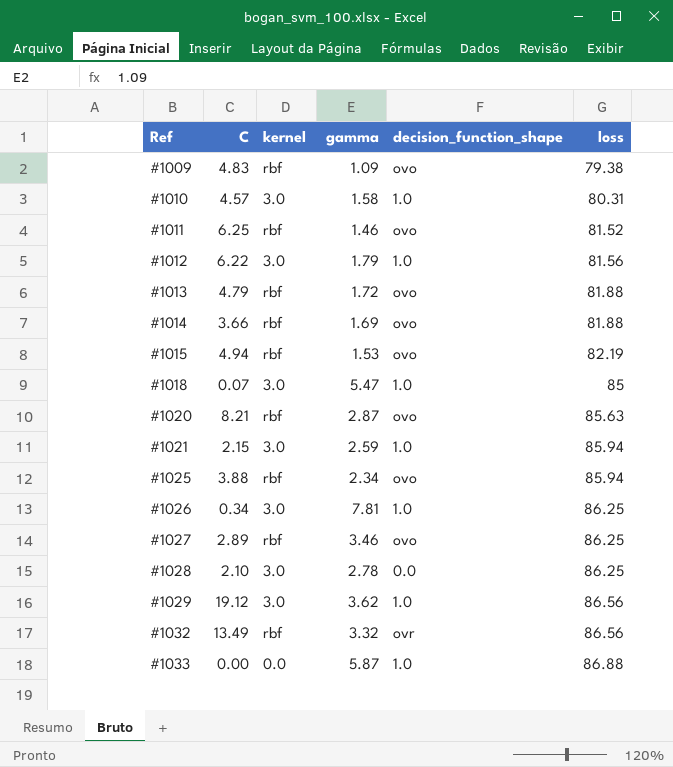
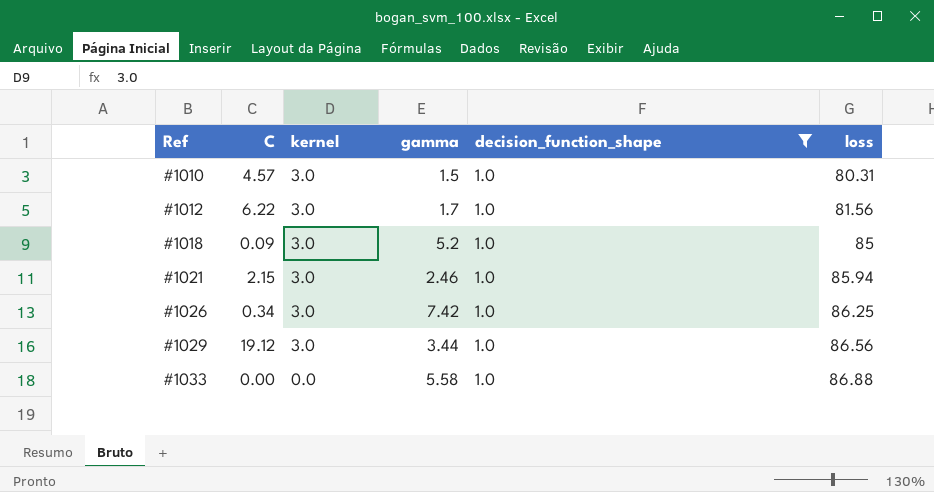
filter: none -> decision_function_shape = 1.0
#1010 | gamma: 1.58 -> 1.5
#1012 | gamma: 1.79 -> 1.7
#1018 | C: 0.07 -> 0.09
#1018 | gamma: 5.47 -> 5.2
#1021 | gamma: 2.59 -> 2.46
#1026 | gamma: 7.81 -> 7.42
#1029 | gamma: 3.62 -> 3.44
#1033 | gamma: 5.87 -> 5.58

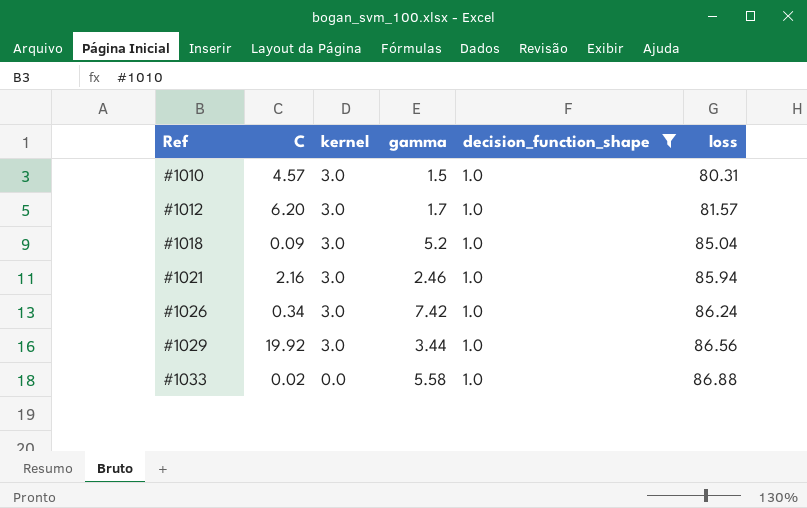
#1012 | C: 6.22 -> 6.20
#1012 | loss: 81.56 -> 81.57
#1018 | loss: 85 -> 85.04
#1021 | C: 2.15 -> 2.16
#1026 | loss: 86.25 -> 86.24
#1029 | C: 19.12 -> 19.92
#1033 | C: 0.00 -> 0.02

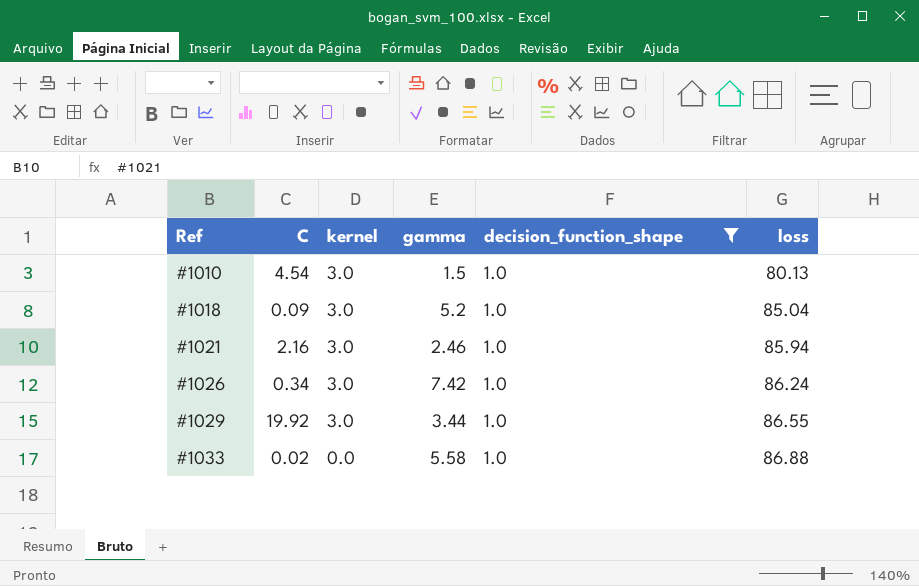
row #1012: 6.20 | 3.0 | 1.7 | 1.0 | 81.57 -> none
#1010 | C: 4.57 -> 4.54
#1010 | loss: 80.31 -> 80.13
#1029 | loss: 86.56 -> 86.55

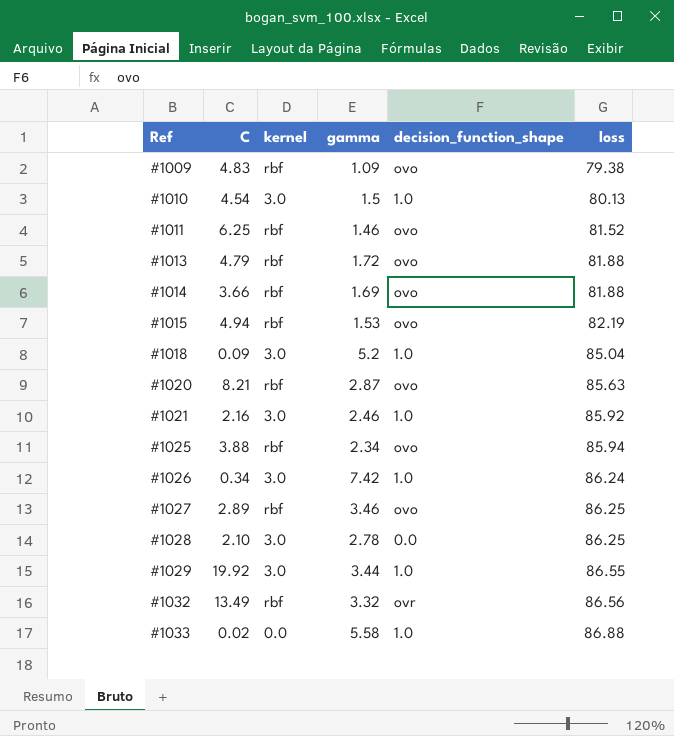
filter: decision_function_shape = 1.0 -> none
#1021 | loss: 85.94 -> 85.92

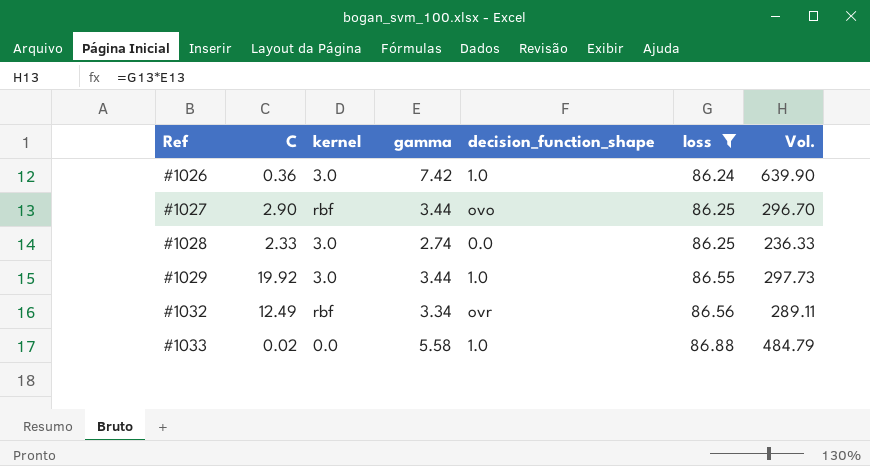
filter: none -> loss >= 86.24
column Vol. | formula: none -> [gamma] * [loss]
#1026 | C: 0.34 -> 0.36
#1027 | C: 2.89 -> 2.90
#1027 | gamma: 3.46 -> 3.44
#1028 | C: 2.10 -> 2.33
#1028 | gamma: 2.78 -> 2.74
#1032 | C: 13.49 -> 12.49
#1032 | gamma: 3.32 -> 3.34

